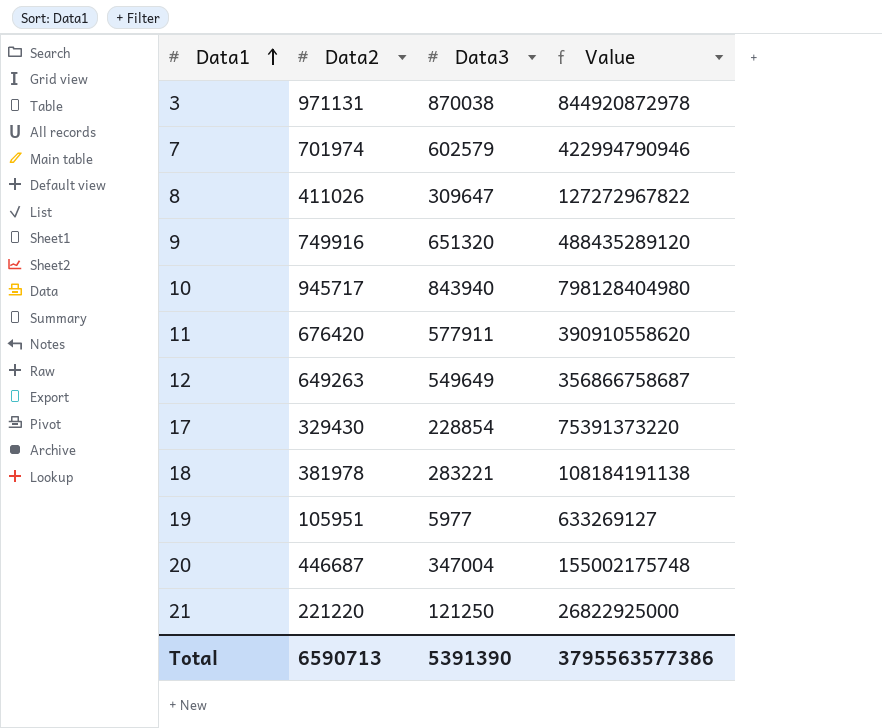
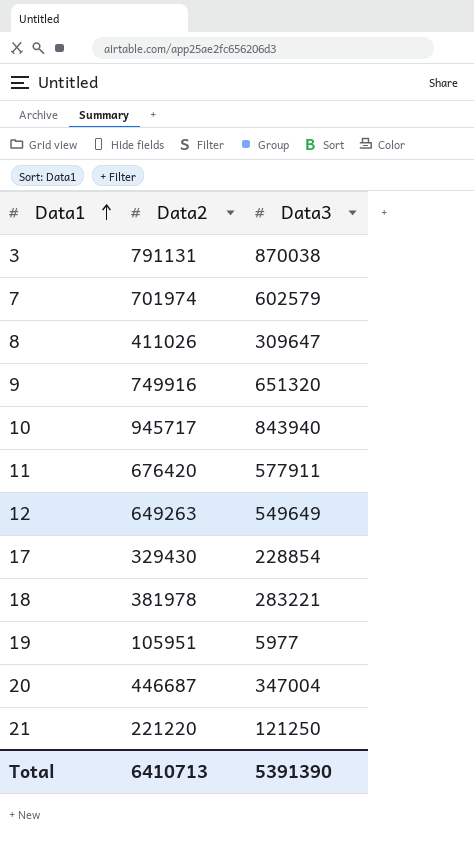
column Value | formula: [Data2] * [Data3] -> none
3 | Data2: 971131 -> 791131
Total | Data2: 6590713 -> 6410713

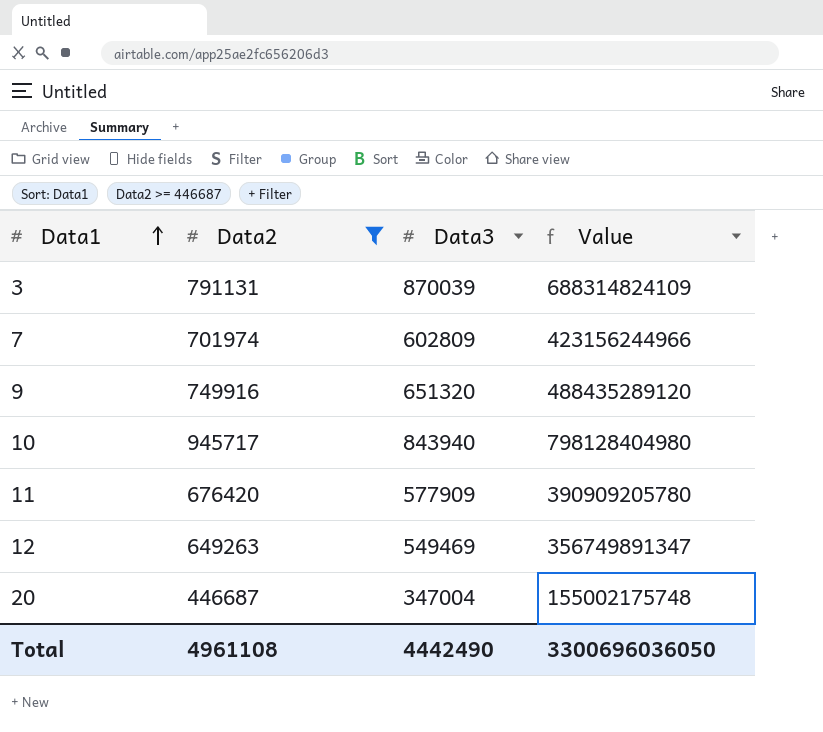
filter: none -> Data2 >= 446687
column Value | formula: none -> [Data2] * [Data3]
3 | Data3: 870038 -> 870039
7 | Data3: 602579 -> 602809
11 | Data3: 577911 -> 577909
12 | Data3: 549649 -> 549469
Total | Data2: 6410713 -> 4961108
Total | Data3: 5391390 -> 4442490

